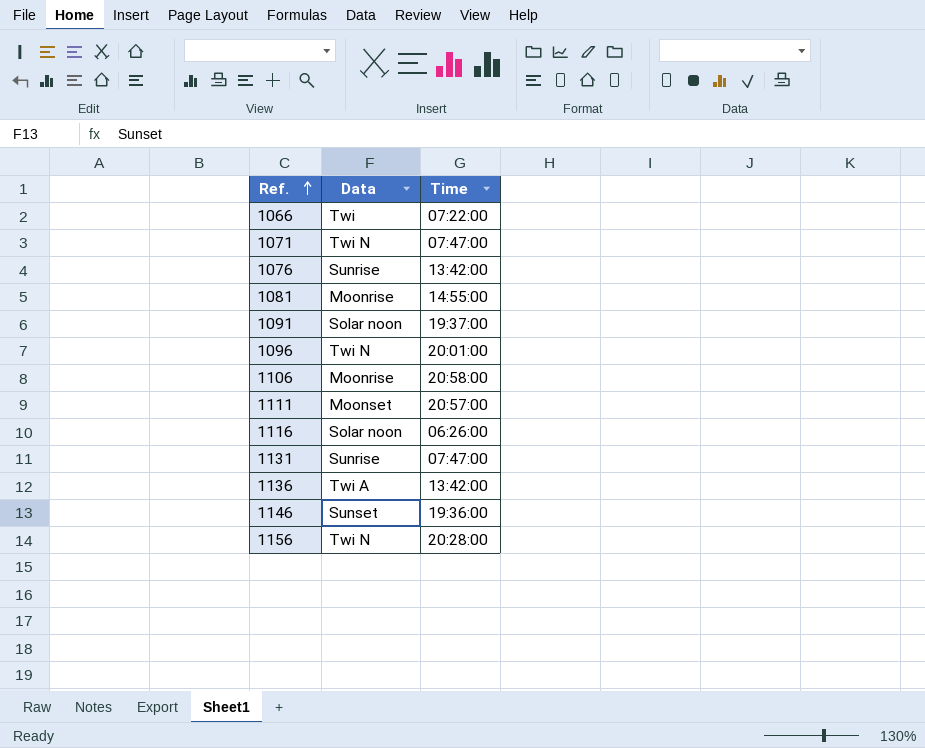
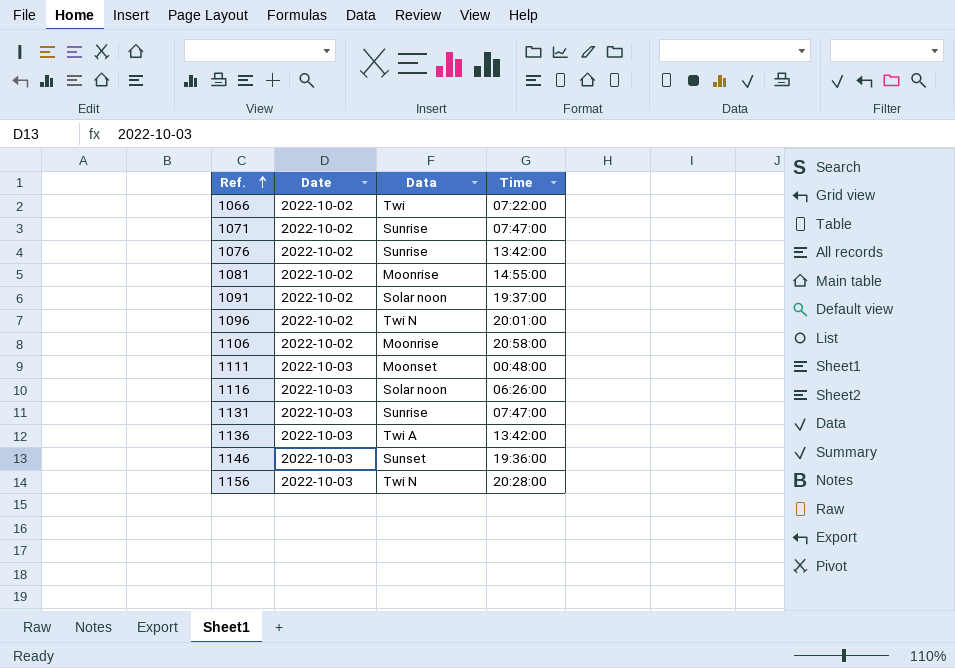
column Date | position: none -> 2
1071 | Data: Twi N -> Sunrise
1111 | Time: 20:57:00 -> 00:48:00

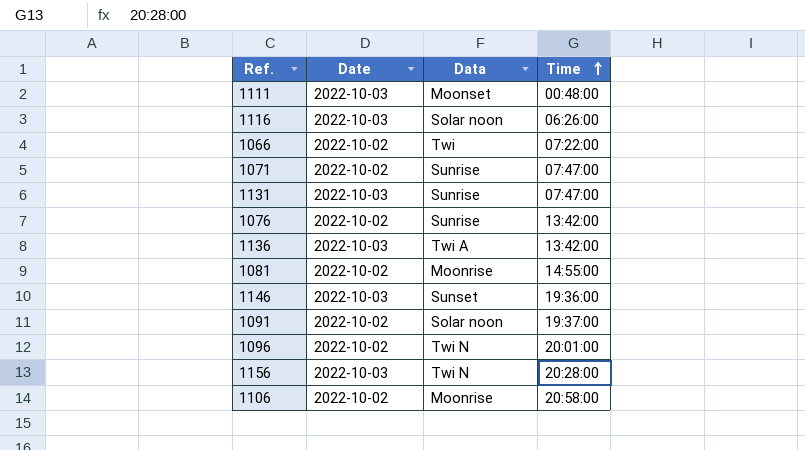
row order: Ref. ascending -> Time ascending

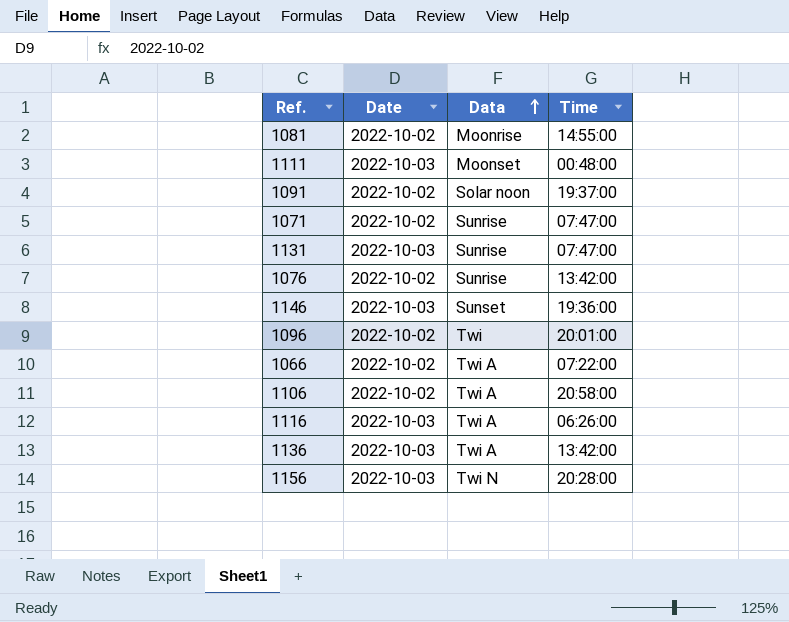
row order: Time ascending -> Data ascending
1096 | Data: Twi N -> Twi
1066 | Data: Twi -> Twi A
1106 | Data: Moonrise -> Twi A
1116 | Data: Solar noon -> Twi A

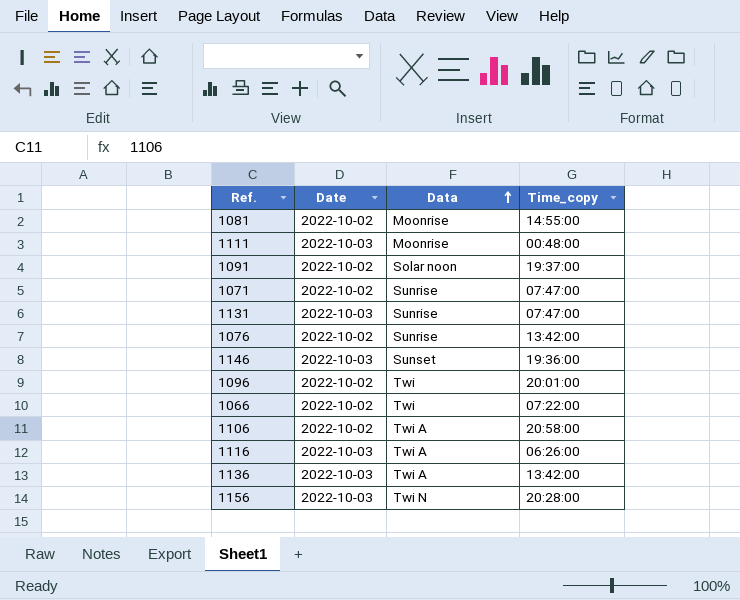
column name: Time -> Time_copy
1111 | Data: Moonset -> Moonrise
1066 | Data: Twi A -> Twi

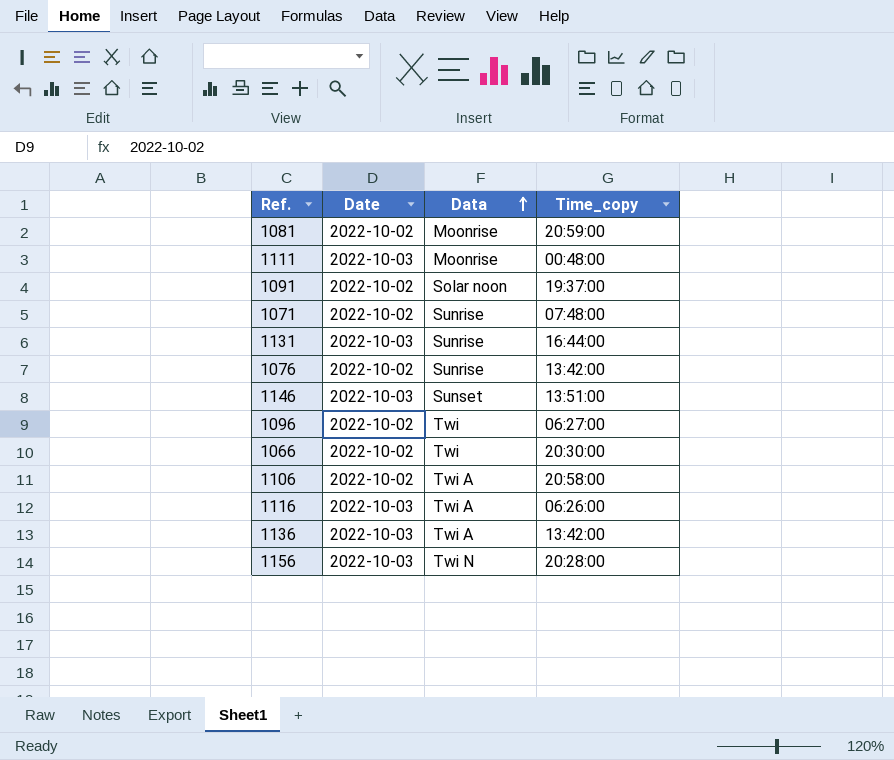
1081 | Time_copy: 14:55:00 -> 20:59:00
1071 | Time_copy: 07:47:00 -> 07:48:00
1131 | Time_copy: 07:47:00 -> 16:44:00
1146 | Time_copy: 19:36:00 -> 13:51:00
1096 | Time_copy: 20:01:00 -> 06:27:00
1066 | Time_copy: 07:22:00 -> 20:30:00

